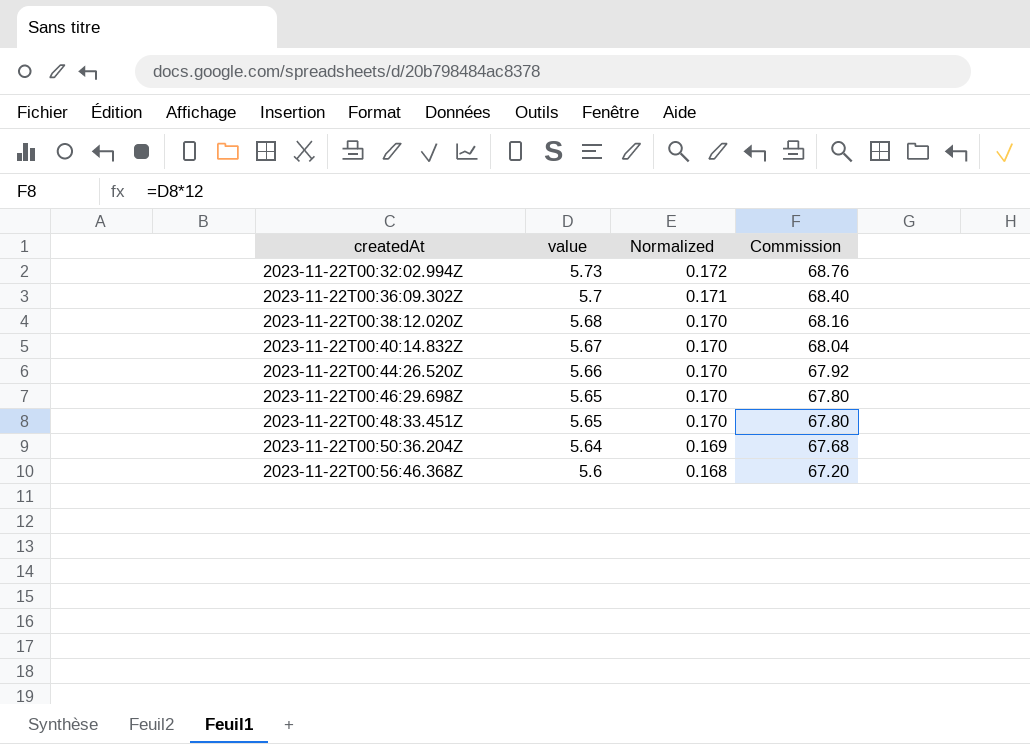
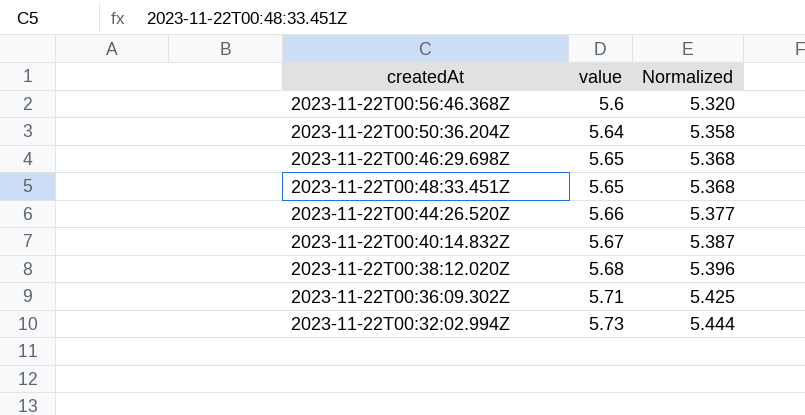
row order: createdAt ascending -> value ascending
column Commission | formula: [value] * 12 -> none
column Normalized | formula: [value] * 0.03 -> [value] * 0.95
2023-11-22T00:36:09.302Z | value: 5.7 -> 5.71

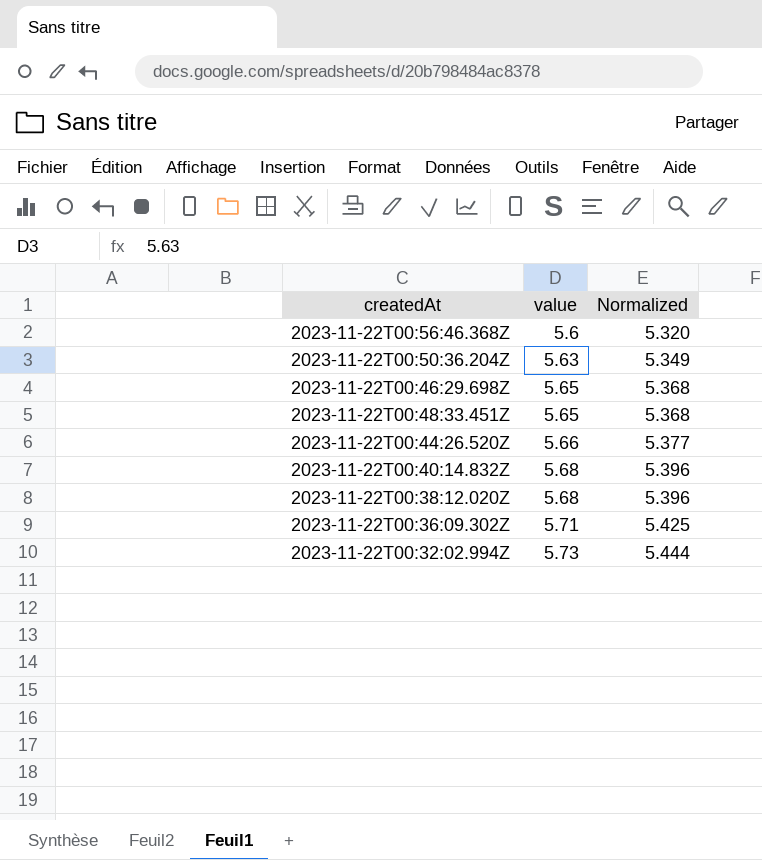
2023-11-22T00:50:36.204Z | value: 5.64 -> 5.63
2023-11-22T00:50:36.204Z | Normalized: 5.358 -> 5.349
2023-11-22T00:40:14.832Z | value: 5.67 -> 5.68
2023-11-22T00:40:14.832Z | Normalized: 5.387 -> 5.396

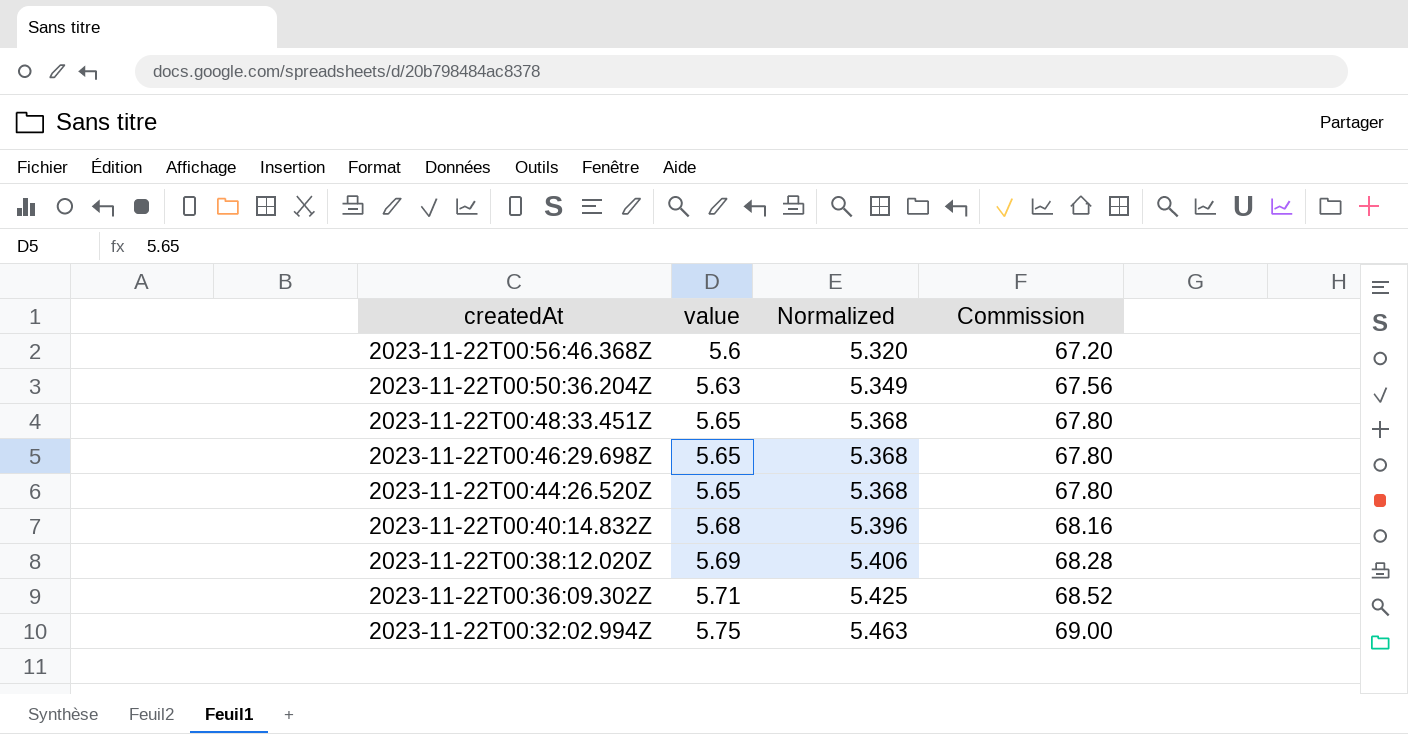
row order: value ascending -> createdAt descending
column Commission | formula: none -> [value] * 12
2023-11-22T00:44:26.520Z | value: 5.66 -> 5.65
2023-11-22T00:44:26.520Z | Normalized: 5.377 -> 5.368
2023-11-22T00:38:12.020Z | value: 5.68 -> 5.69
2023-11-22T00:38:12.020Z | Normalized: 5.396 -> 5.406
2023-11-22T00:32:02.994Z | value: 5.73 -> 5.75
2023-11-22T00:32:02.994Z | Normalized: 5.444 -> 5.463

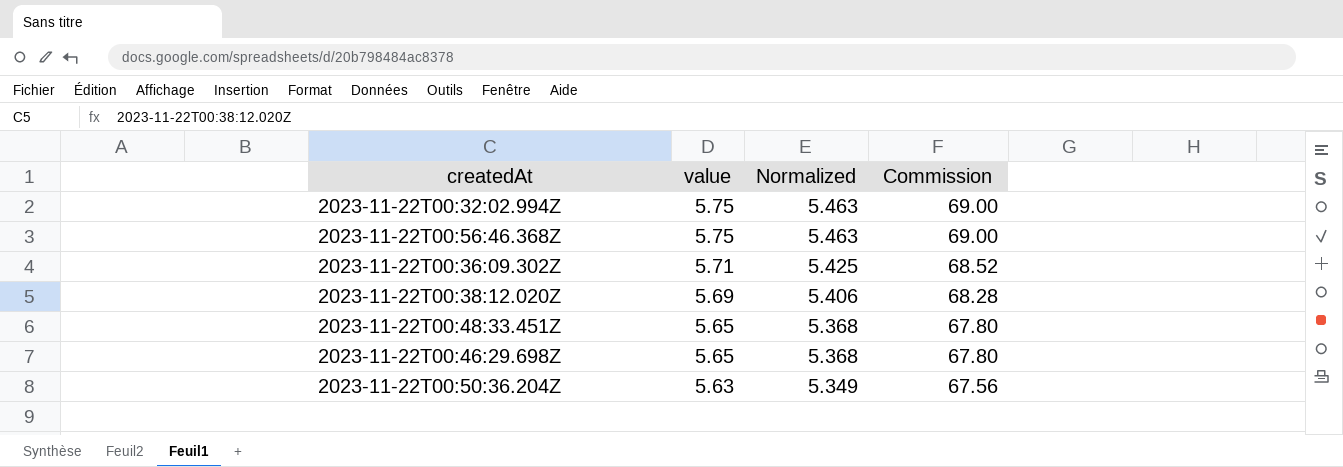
row order: createdAt descending -> value descending
row 2023-11-22T00:44:26.520Z: 5.65 | 5.368 | 67.80 -> none
row 2023-11-22T00:40:14.832Z: 5.68 | 5.396 | 68.16 -> none
2023-11-22T00:56:46.368Z | value: 5.6 -> 5.75
2023-11-22T00:56:46.368Z | Normalized: 5.320 -> 5.463
2023-11-22T00:56:46.368Z | Commission: 67.20 -> 69.00

